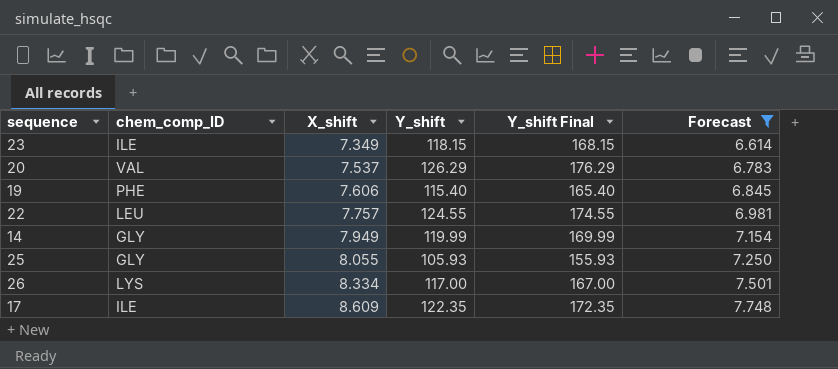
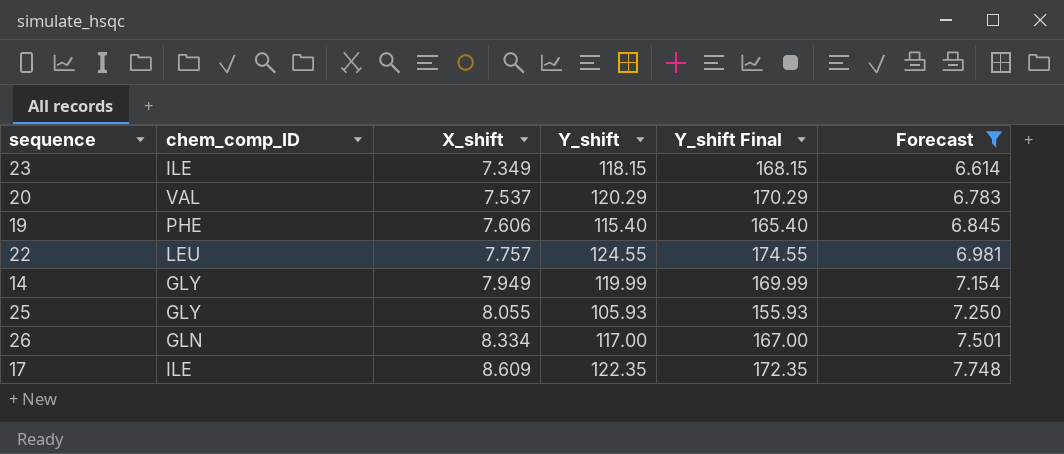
20 | Y_shift: 126.29 -> 120.29
20 | Y_shift Final: 176.29 -> 170.29
26 | chem_comp_ID: LYS -> GLN

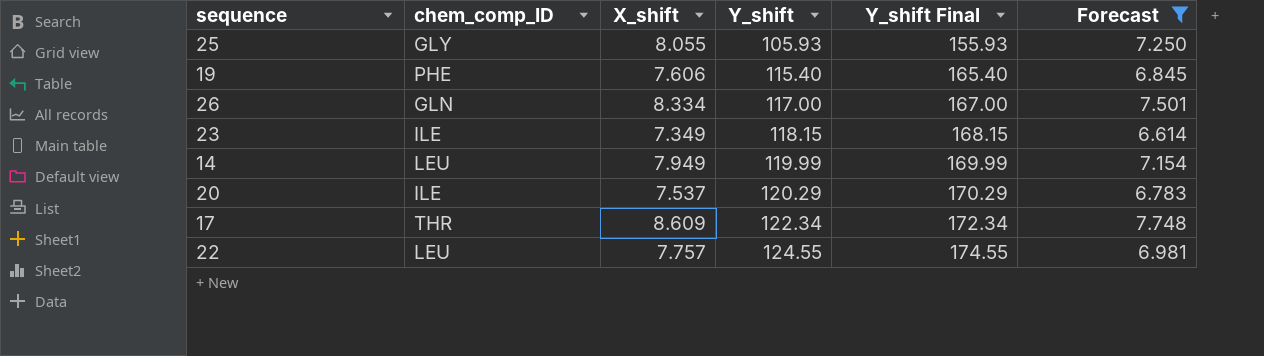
row order: X_shift ascending -> Y_shift ascending
14 | chem_comp_ID: GLY -> LEU
20 | chem_comp_ID: VAL -> ILE
17 | chem_comp_ID: ILE -> THR
17 | Y_shift: 122.35 -> 122.34
17 | Y_shift Final: 172.35 -> 172.34

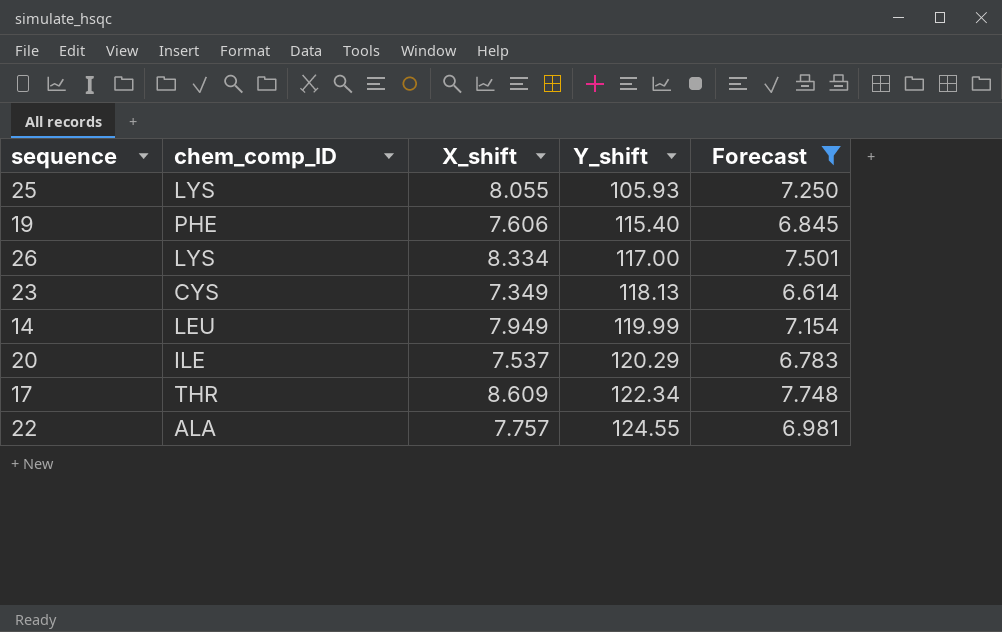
column Y_shift Final | formula: [Y_shift] + 50 -> none
25 | chem_comp_ID: GLY -> LYS
26 | chem_comp_ID: GLN -> LYS
23 | chem_comp_ID: ILE -> CYS
23 | Y_shift: 118.15 -> 118.13
22 | chem_comp_ID: LEU -> ALA

